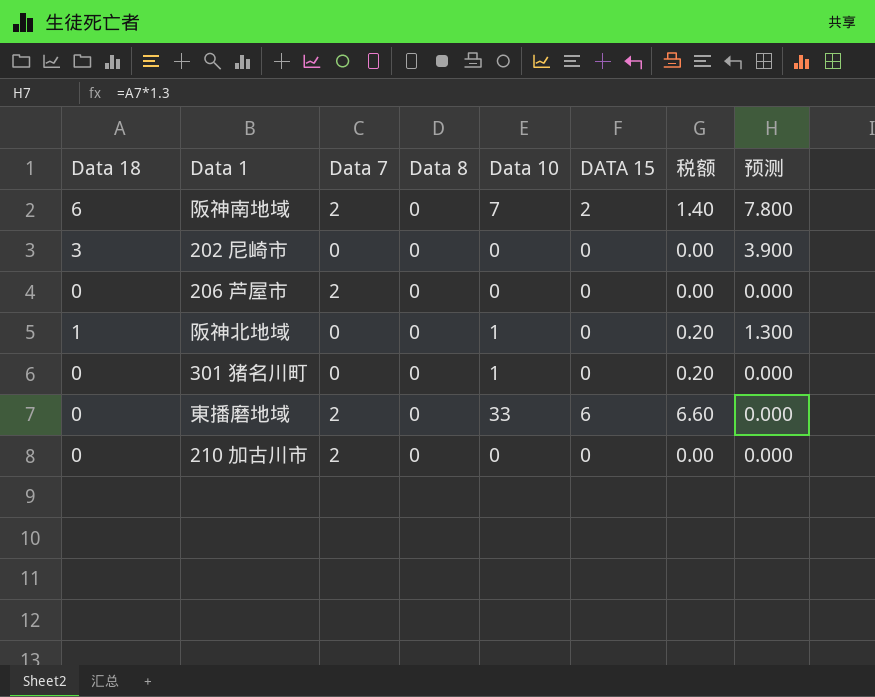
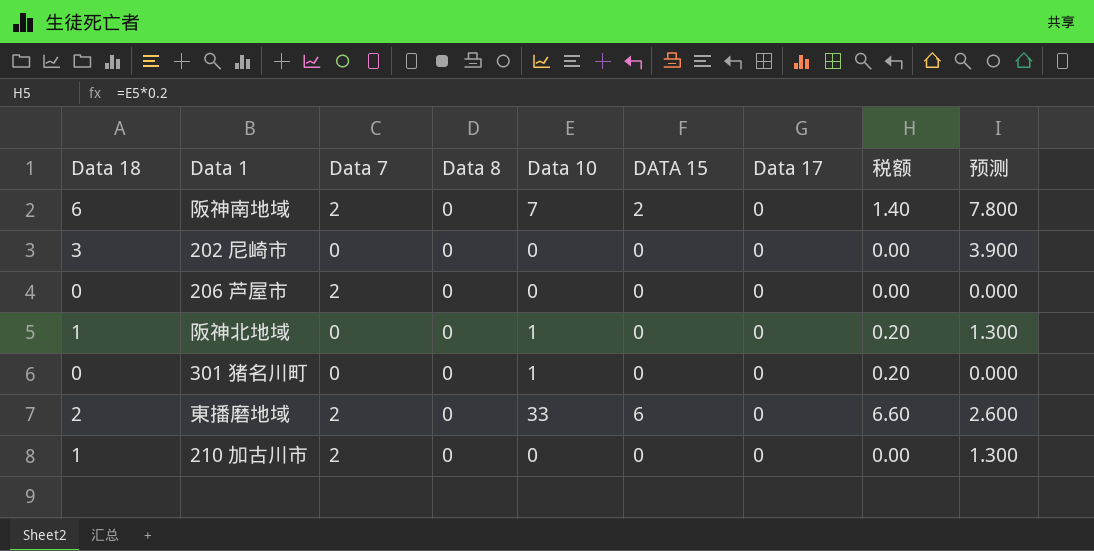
column Data 17 | position: none -> 7
東播磨地域 | Data 18: 0 -> 2
東播磨地域 | 预测: 0.000 -> 2.600
210 加古川市 | Data 18: 0 -> 1
210 加古川市 | 预测: 0.000 -> 1.300

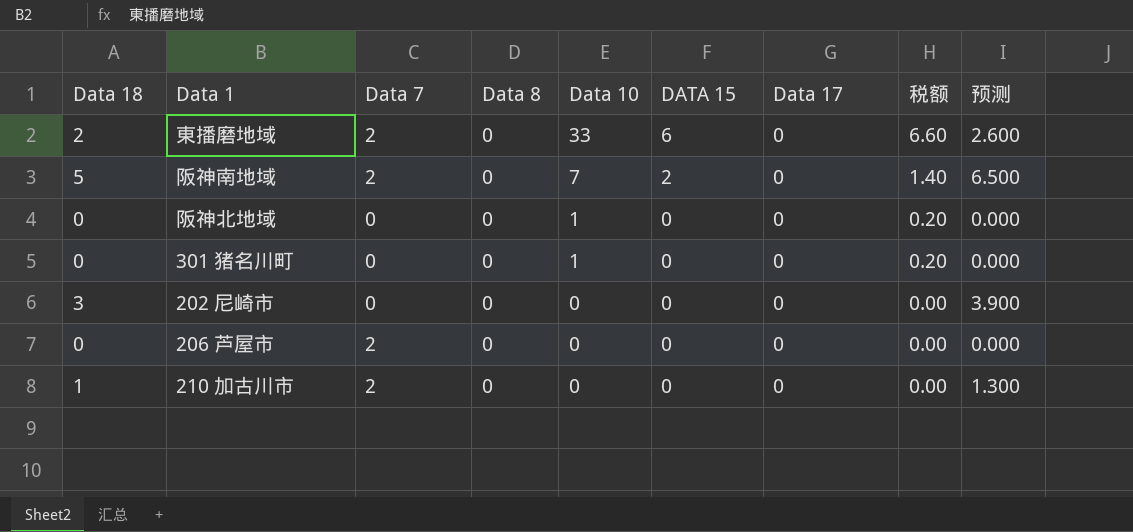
row order: none -> Data 10 descending
阪神南地域 | Data 18: 6 -> 5
阪神南地域 | 预测: 7.800 -> 6.500
阪神北地域 | Data 18: 1 -> 0
阪神北地域 | 预测: 1.300 -> 0.000

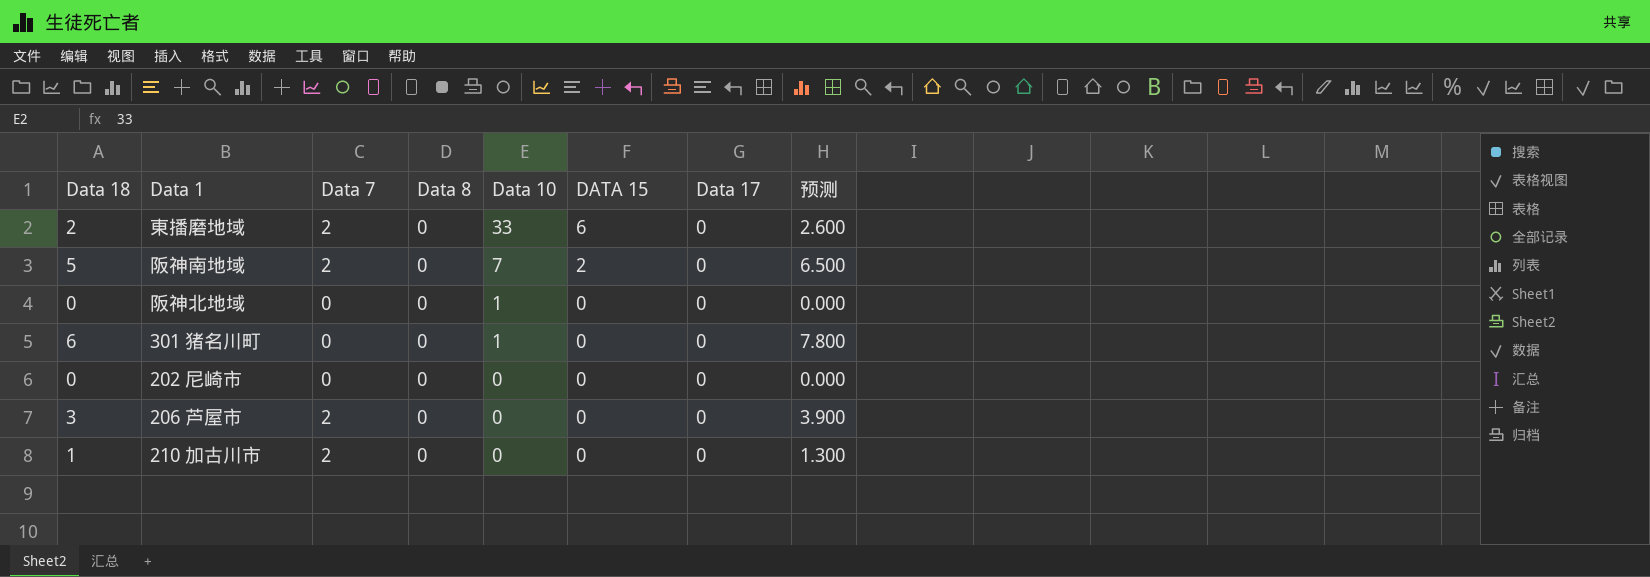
column 税额 | formula: [Data 10] * 0.2 -> none
301 猪名川町 | Data 18: 0 -> 6
301 猪名川町 | 预测: 0.000 -> 7.800
202 尼崎市 | Data 18: 3 -> 0
202 尼崎市 | 预测: 3.900 -> 0.000
206 芦屋市 | Data 18: 0 -> 3
206 芦屋市 | 预测: 0.000 -> 3.900

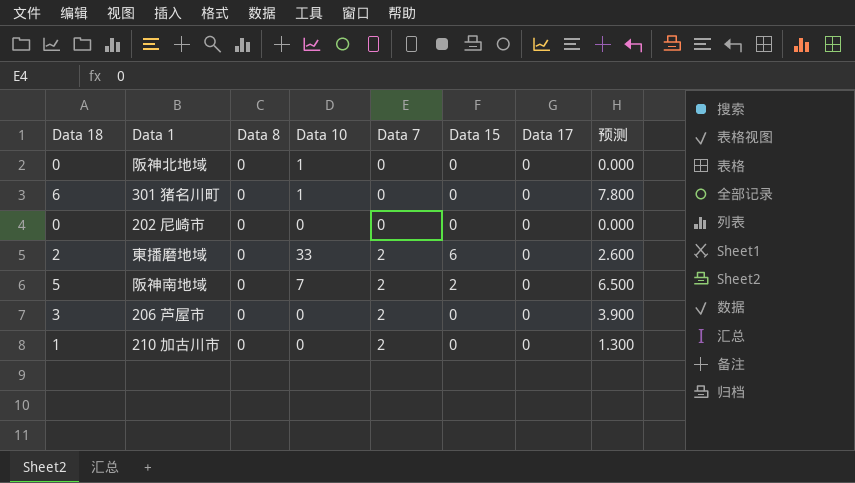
row order: Data 10 descending -> Data 7 ascending
column Data 7 | position: 3 -> 5
column name: DATA 15 -> Data 15

